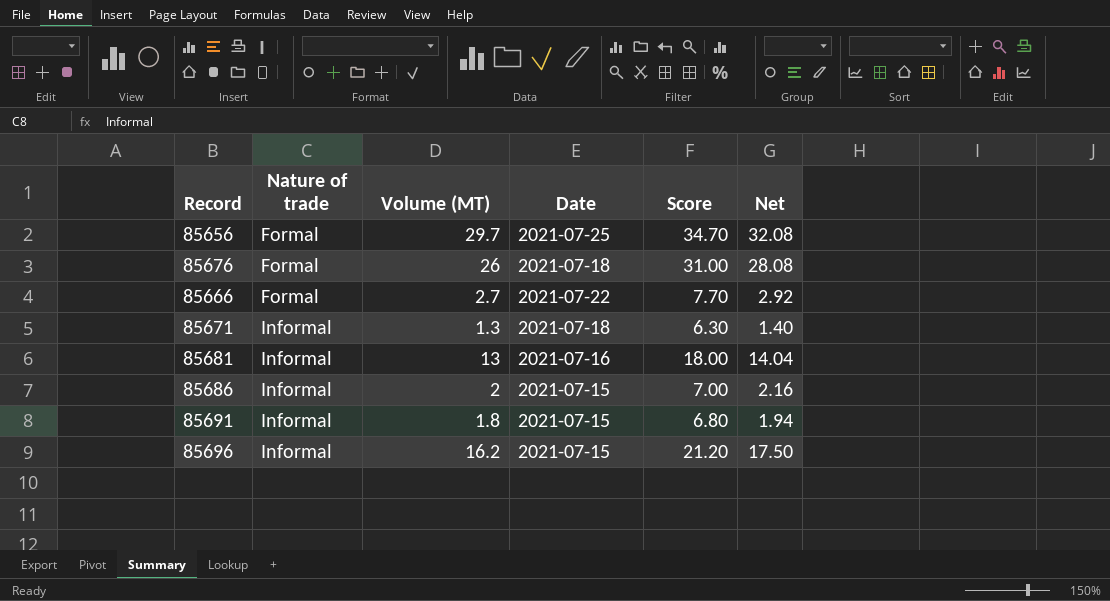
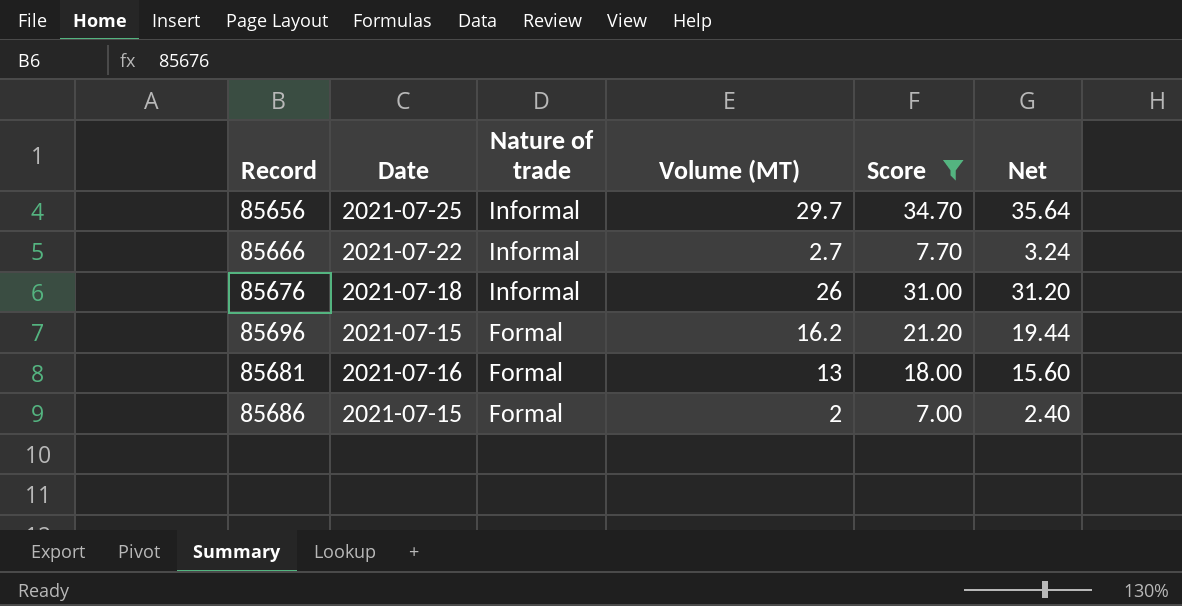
filter: none -> Score >= 7.00
row order: Nature of trade ascending -> Nature of trade descending
column Date | position: 4 -> 2
column Net | formula: [Volume (MT)] * 1.08 -> [Volume (MT)] * 1.2
85656 | Nature of trade: Formal -> Informal
85666 | Nature of trade: Formal -> Informal
85676 | Nature of trade: Formal -> Informal
85696 | Nature of trade: Informal -> Formal
85681 | Nature of trade: Informal -> Formal
85686 | Nature of trade: Informal -> Formal

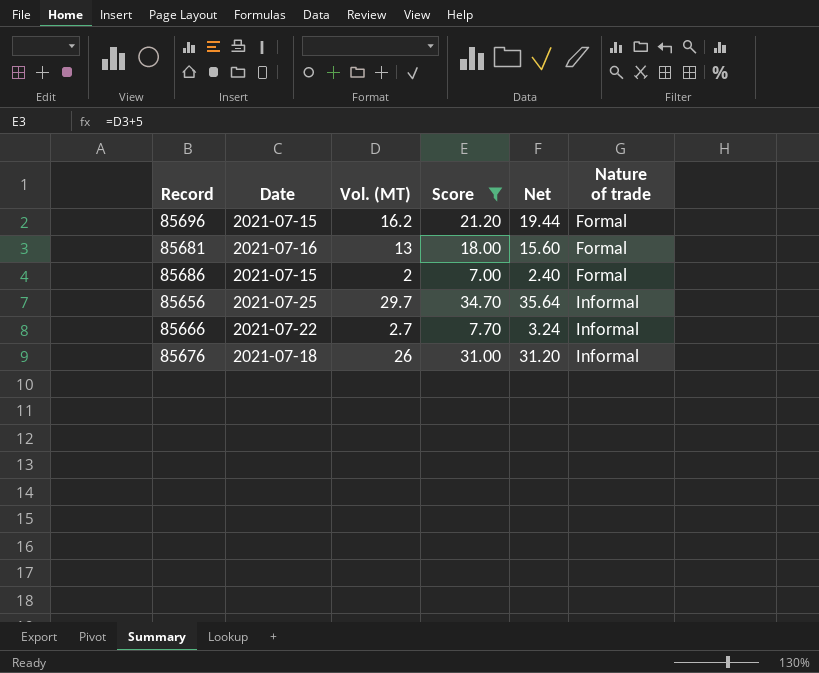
row order: Nature of trade descending -> Nature of trade ascending
column name: Volume (MT) -> Vol. (MT)
column Nature of trade | position: 3 -> 6

